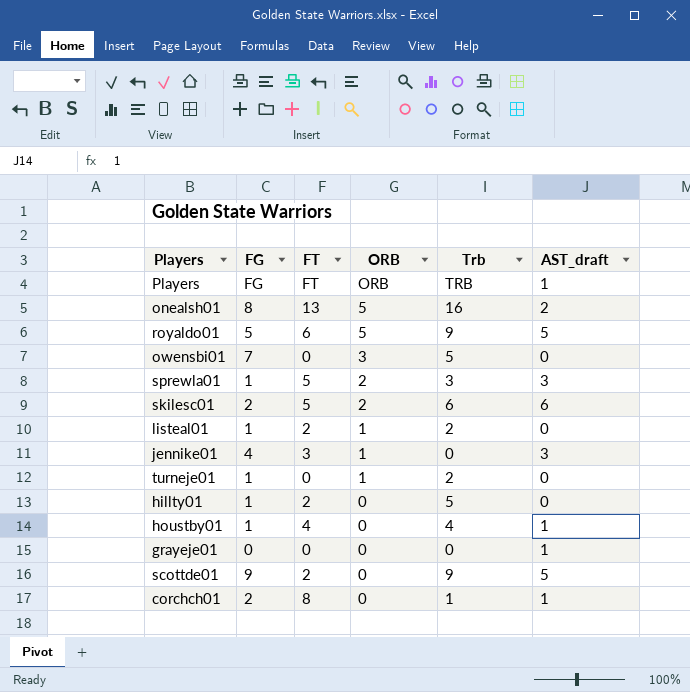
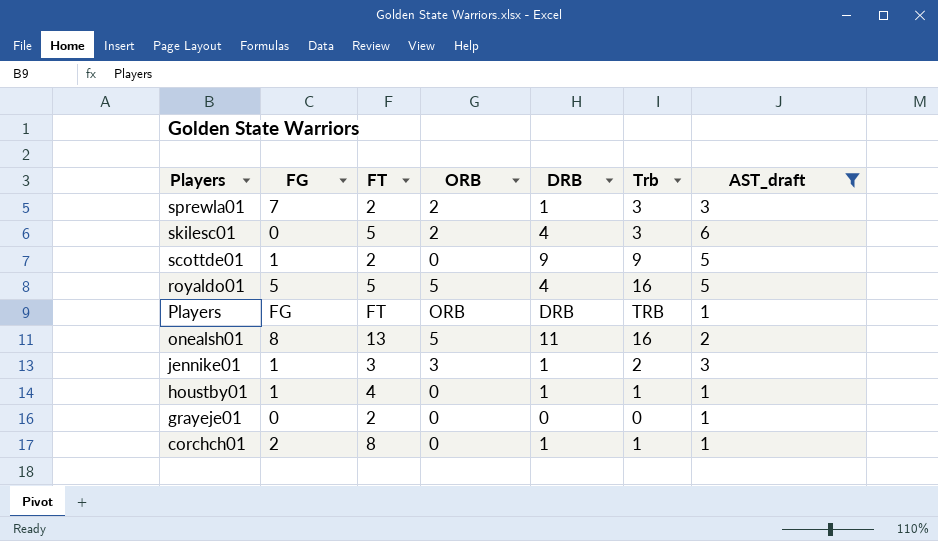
filter: none -> AST_draft != 0
row order: ORB descending -> Players descending
column DRB | position: none -> 5
sprewla01 | FG: 1 -> 7
sprewla01 | FT: 5 -> 2
skilesc01 | FG: 2 -> 0
skilesc01 | Trb: 6 -> 3
scottde01 | FG: 9 -> 1
royaldo01 | FT: 6 -> 5
royaldo01 | Trb: 9 -> 16
jennike01 | FG: 4 -> 1
jennike01 | ORB: 1 -> 3
jennike01 | Trb: 0 -> 2
houstby01 | Trb: 4 -> 1
grayeje01 | FT: 0 -> 2

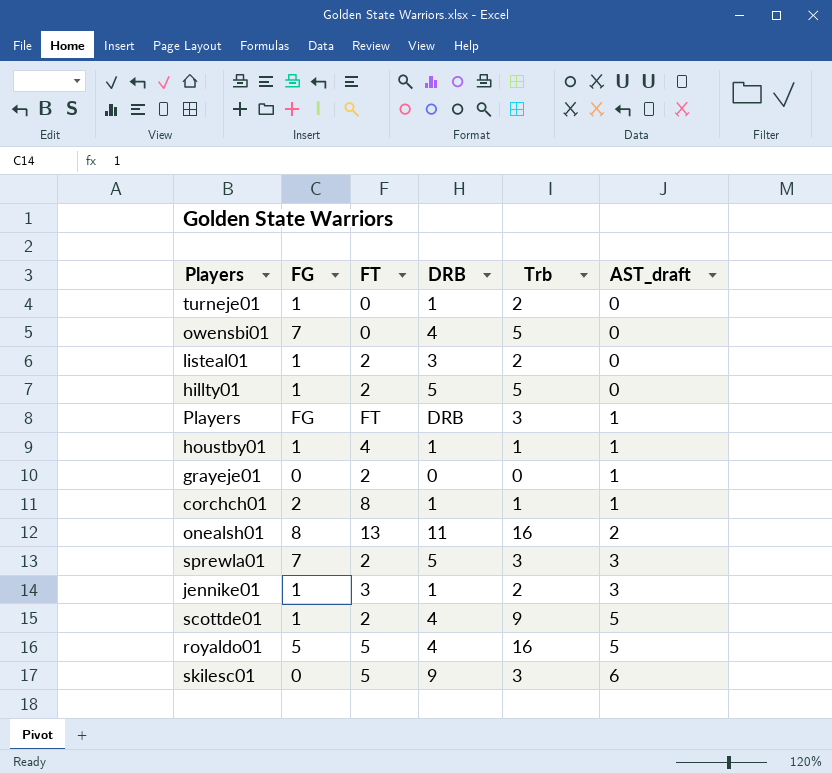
filter: AST_draft != 0 -> none
row order: Players descending -> AST_draft ascending
column ORB | position: 4 -> none
Players | Trb: TRB -> 3
sprewla01 | DRB: 1 -> 5
scottde01 | DRB: 9 -> 4
skilesc01 | DRB: 4 -> 9

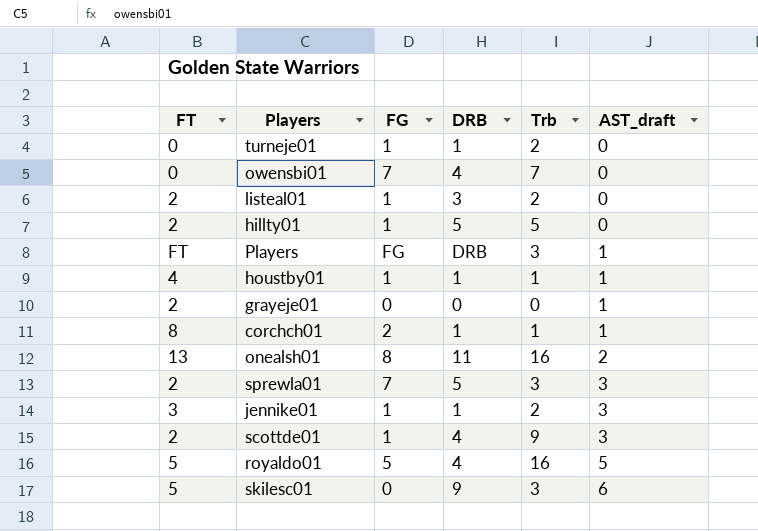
column FT | position: 3 -> 1
owensbi01 | Trb: 5 -> 7
scottde01 | AST_draft: 5 -> 3

